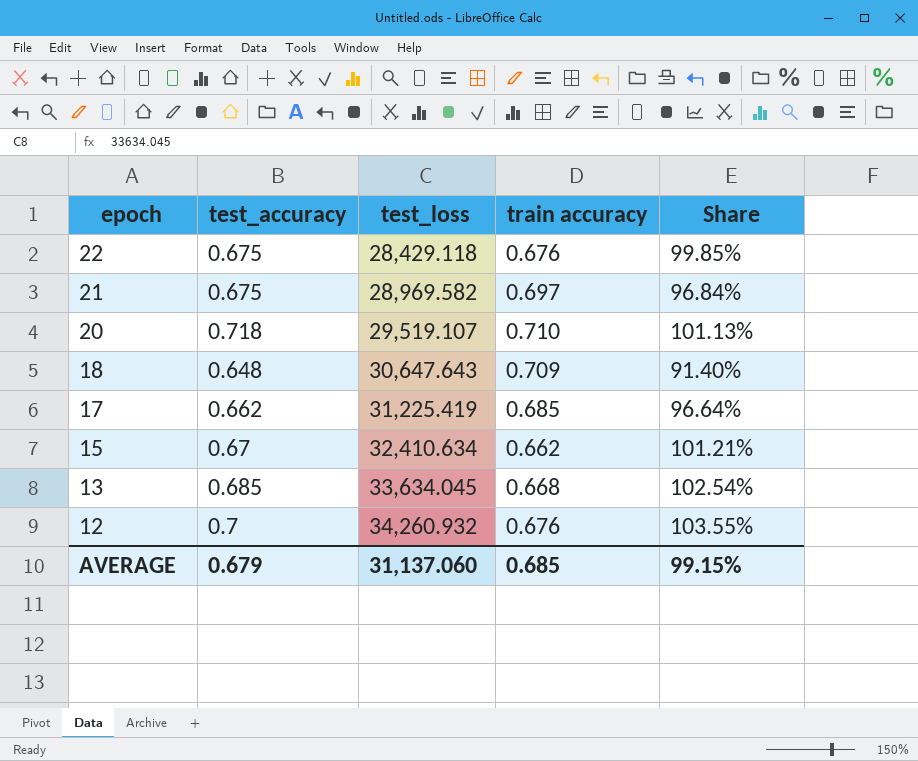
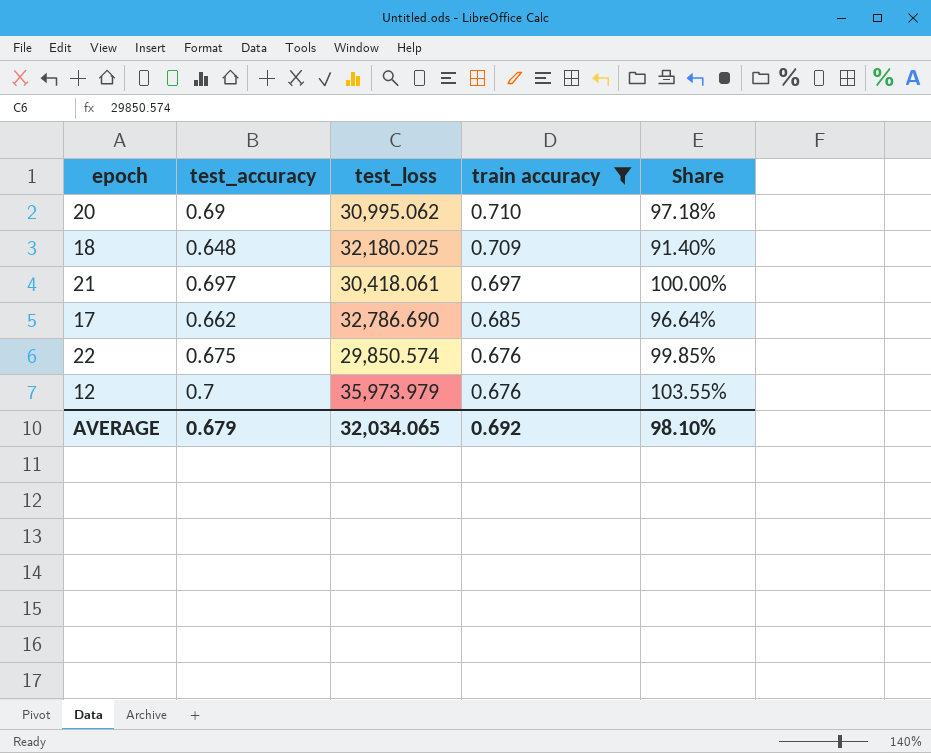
filter: none -> train accuracy >= 0.676
row order: epoch descending -> train accuracy descending
20 | test_accuracy: 0.718 -> 0.69
20 | test_loss: 29,519.107 -> 30,995.062
20 | Share: 101.13% -> 97.18%
18 | test_loss: 30,647.643 -> 32,180.025
21 | test_accuracy: 0.675 -> 0.697
21 | test_loss: 28,969.582 -> 30,418.061
21 | Share: 96.84% -> 100.00%
17 | test_loss: 31,225.419 -> 32,786.690
22 | test_loss: 28,429.118 -> 29,850.574
12 | test_loss: 34,260.932 -> 35,973.979
AVERAGE | test_loss: 31,137.060 -> 32,034.065
AVERAGE | train accuracy: 0.685 -> 0.692
AVERAGE | Share: 99.15% -> 98.10%

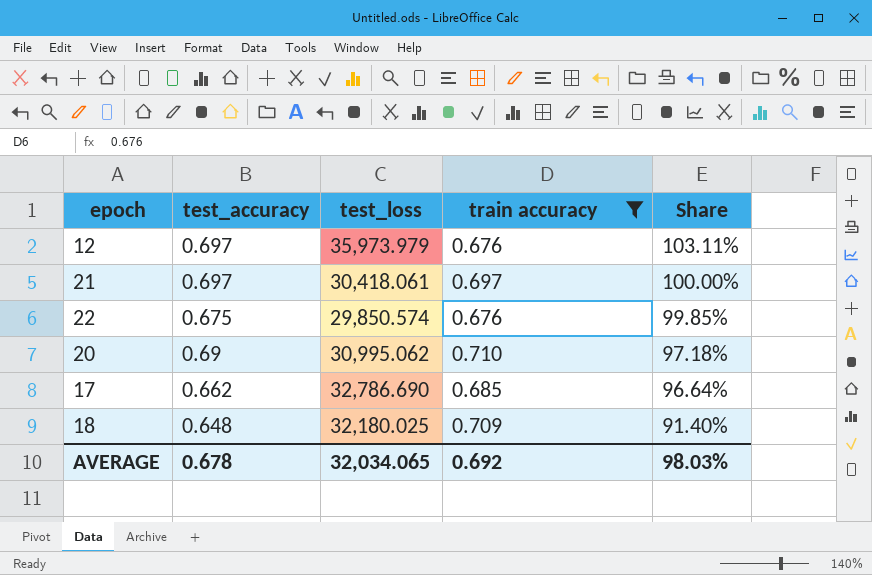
row order: train accuracy descending -> Share descending
12 | test_accuracy: 0.7 -> 0.697
12 | Share: 103.55% -> 103.11%
AVERAGE | test_accuracy: 0.679 -> 0.678
AVERAGE | Share: 98.10% -> 98.03%

